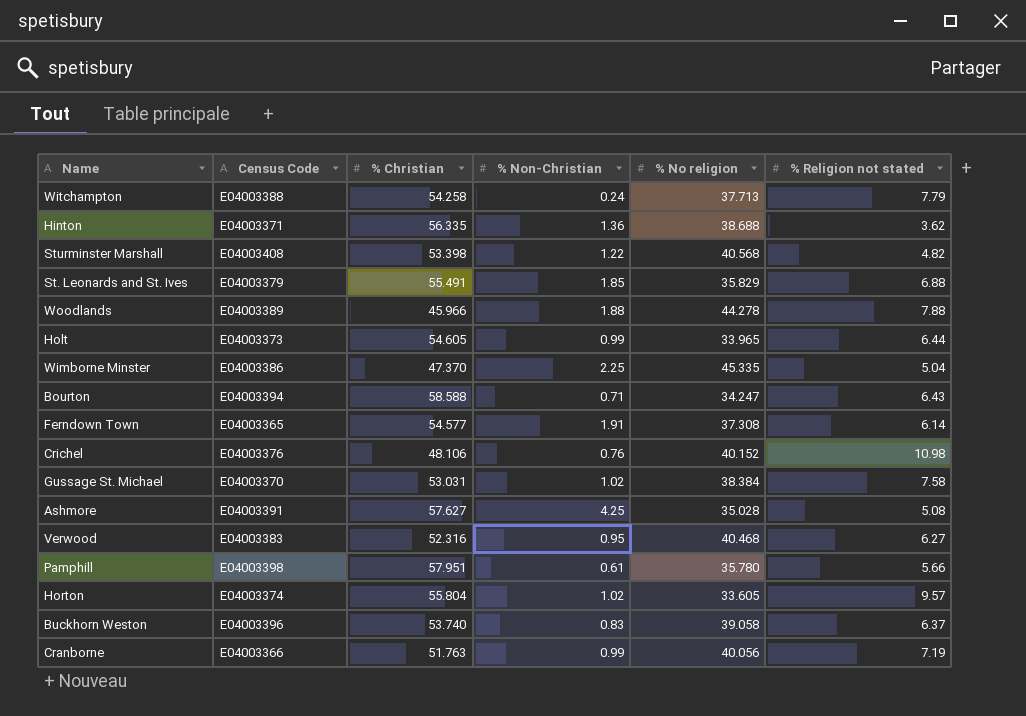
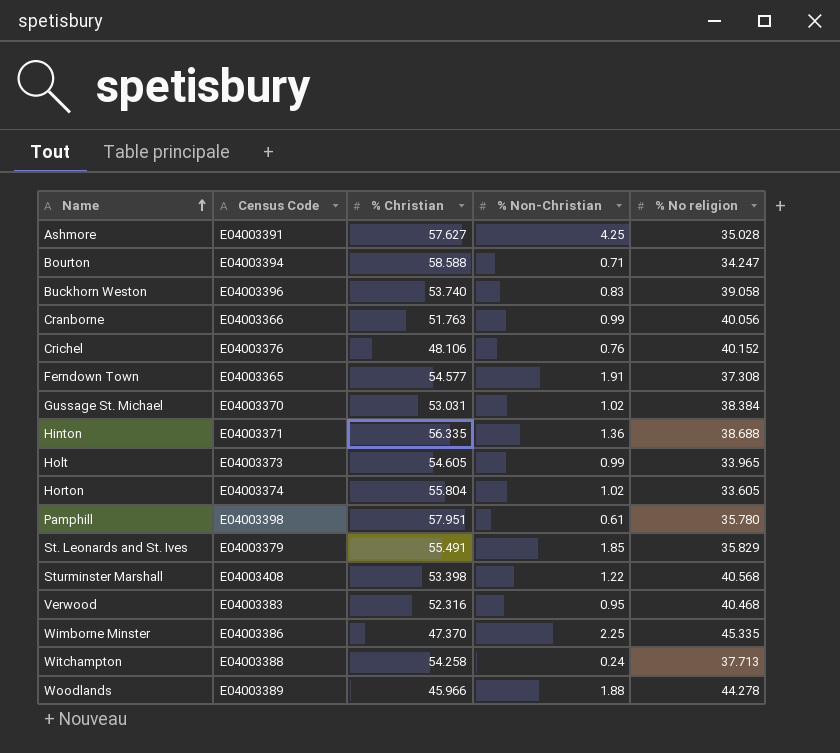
row order: none -> Name ascending
column % Religion not stated | position: 6 -> none

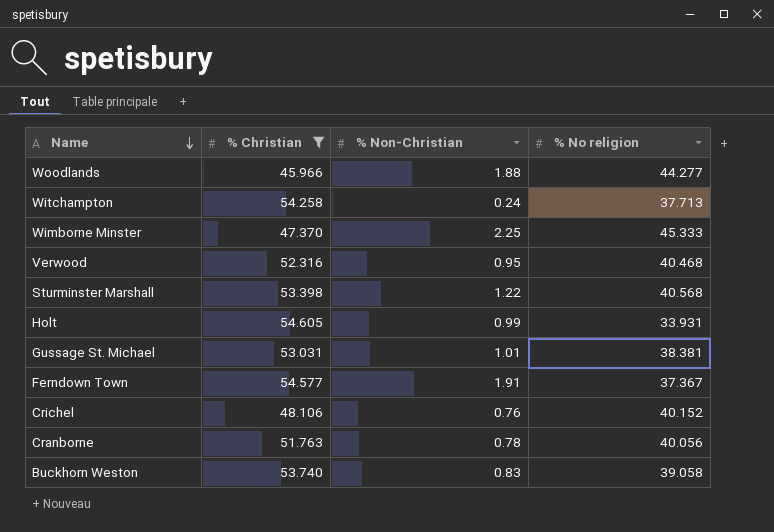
filter: none -> % Christian <= 54.605
row order: Name ascending -> Name descending
column Census Code | position: 2 -> none
Woodlands | % No religion: 44.278 -> 44.277
Wimborne Minster | % No religion: 45.335 -> 45.333
Holt | % No religion: 33.965 -> 33.931
Gussage St. Michael | % Non-Christian: 1.02 -> 1.01
Gussage St. Michael | % No religion: 38.384 -> 38.381
Ferndown Town | % No religion: 37.308 -> 37.367
Cranborne | % Non-Christian: 0.99 -> 0.78

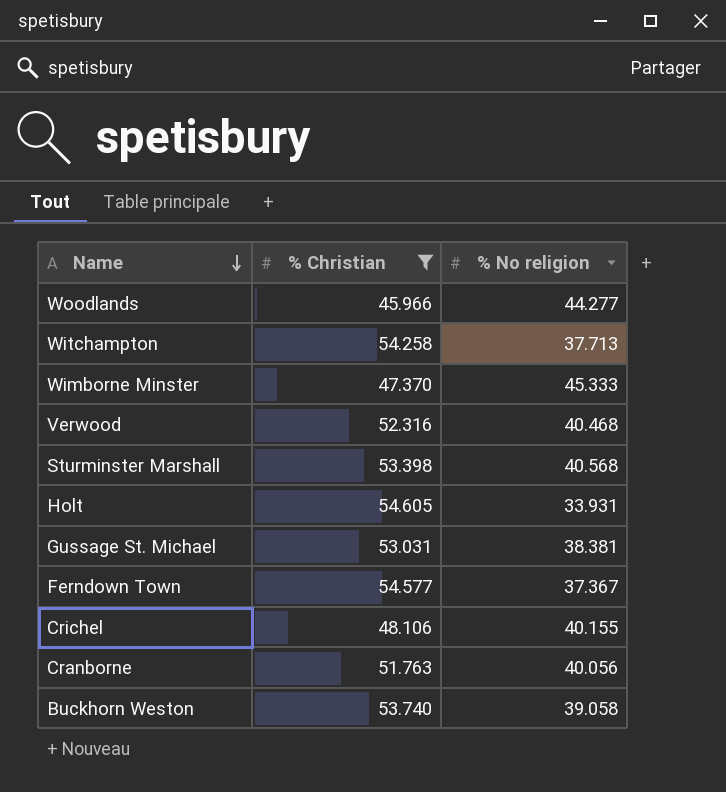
column % Non-Christian | position: 3 -> none
Crichel | % No religion: 40.152 -> 40.155

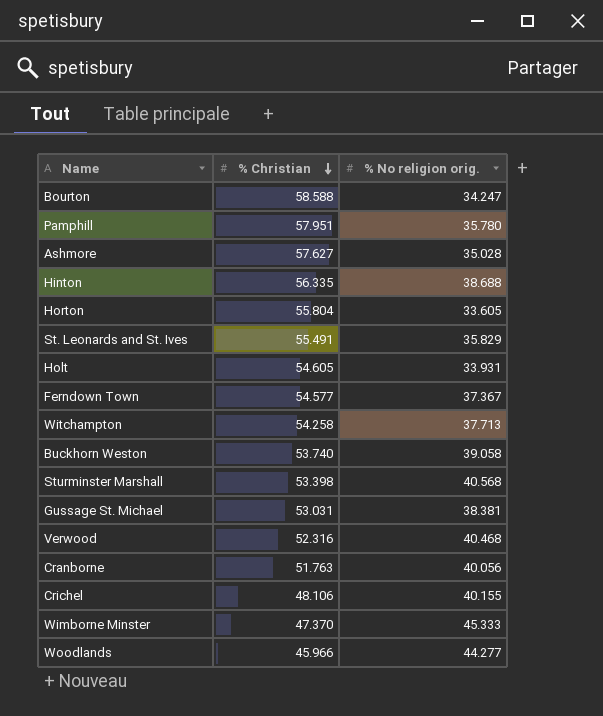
filter: % Christian <= 54.605 -> none
row order: Name descending -> % Christian descending
column name: % No religion -> % No religion orig.

